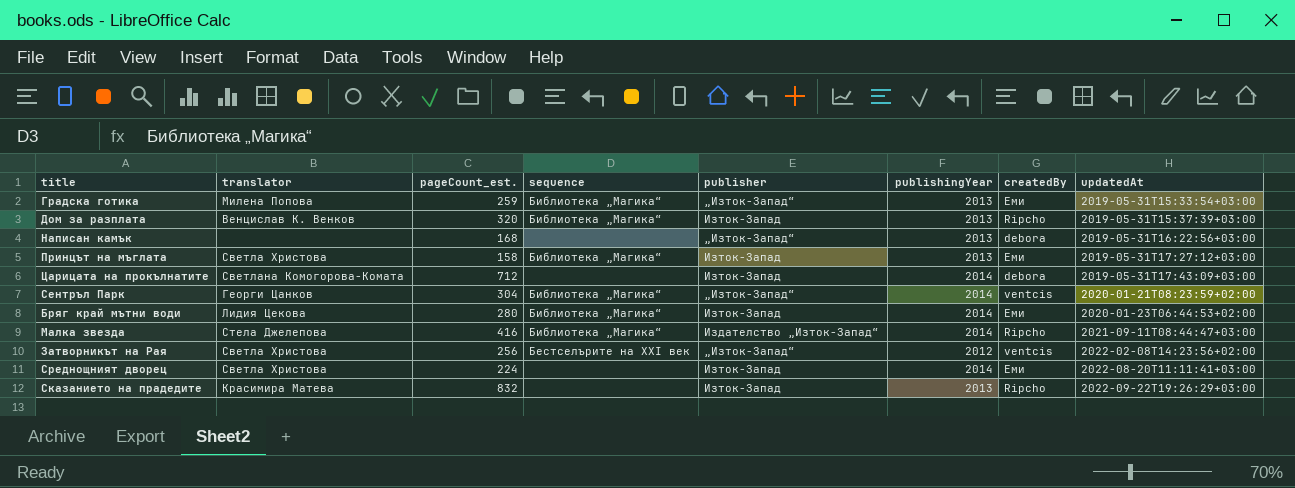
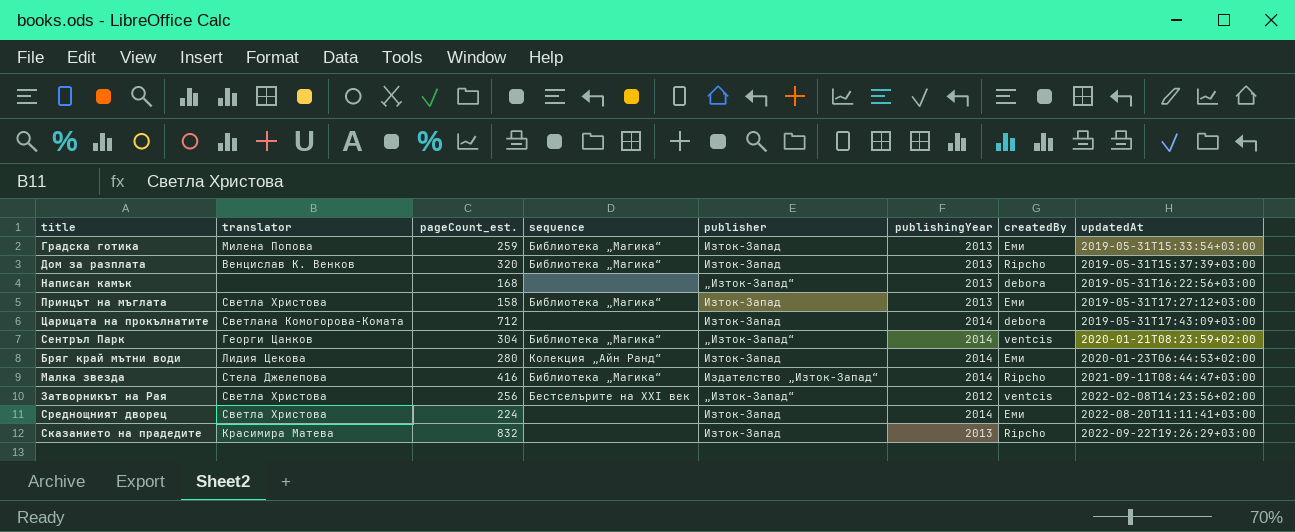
Градска готика | publisher: „Изток-Запад“ -> Изток-Запад
Бряг край мътни води | sequence: Библиотека „Магика“ -> Колекция „Айн Ранд“

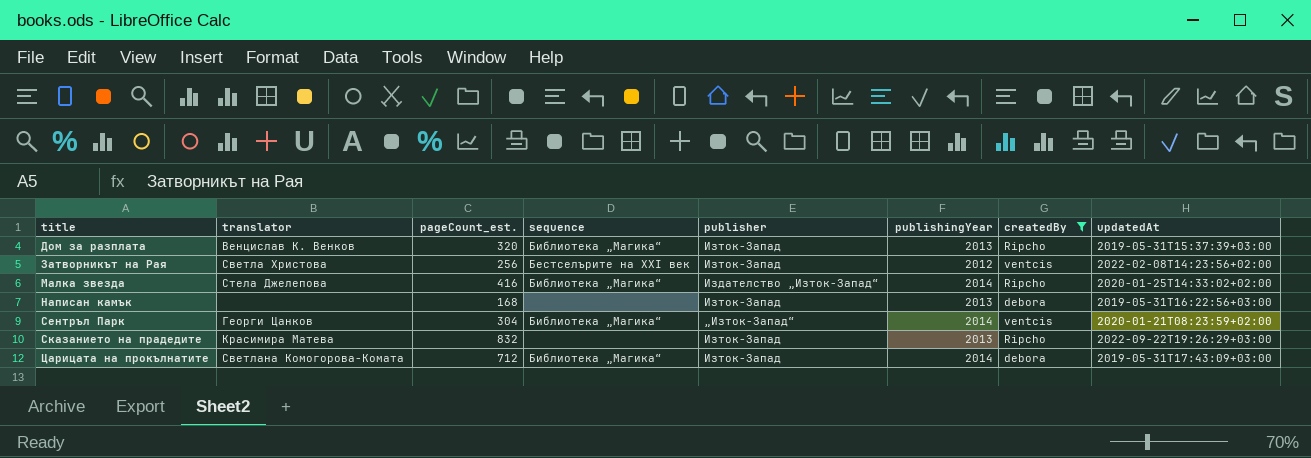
filter: none -> createdBy != Еми
row order: updatedAt ascending -> title ascending
Затворникът на Рая | publisher: „Изток-Запад“ -> Изток-Запад
Малка звезда | updatedAt: 2021-09-11T08:44:47+03:00 -> 2020-01-25T14:33:02+02:00
Написан камък | publisher: „Изток-Запад“ -> Изток-Запад
Царицата на прокълнатите | sequence: none -> Библиотека „Магика“

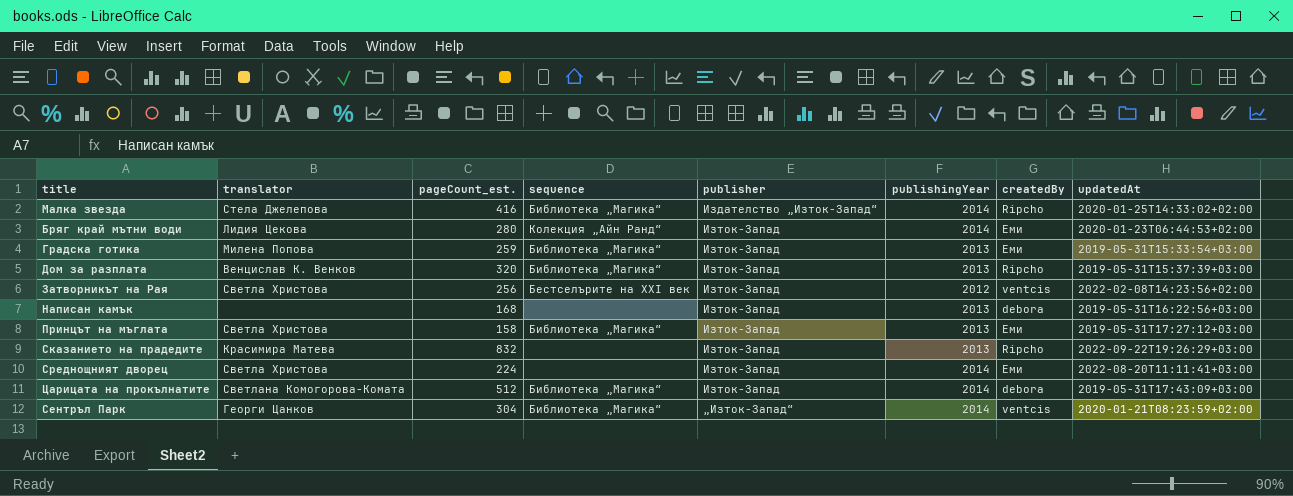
filter: createdBy != Еми -> none
row order: title ascending -> publisher ascending
Царицата на прокълнатите | pageCount_est.: 712 -> 512

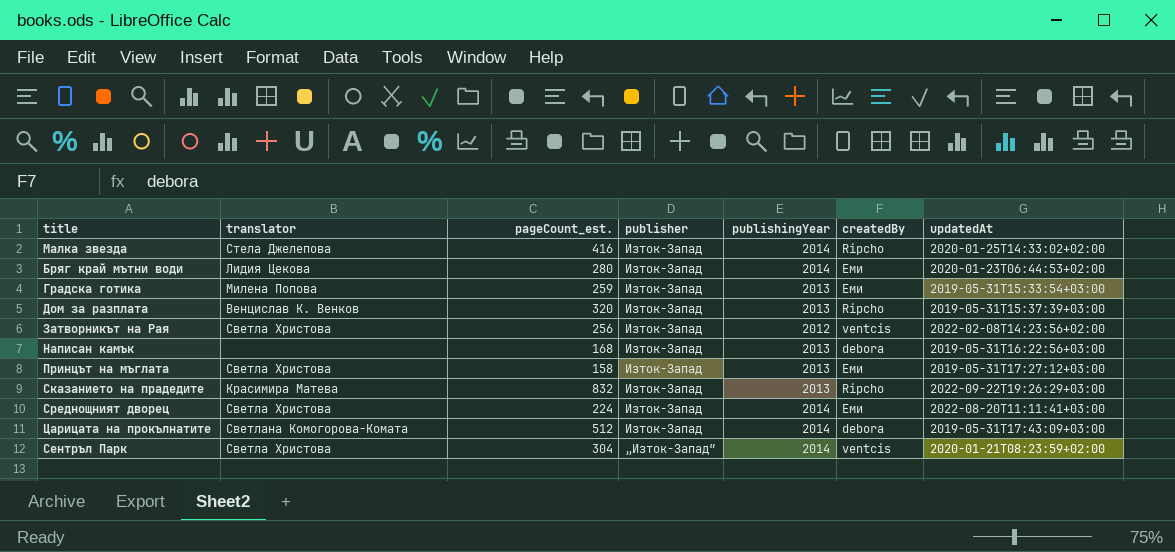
column sequence | position: 4 -> none
Малка звезда | publisher: Издателство „Изток-Запад“ -> Изток-Запад
Сентръл Парк | translator: Георги Цанков -> Светла Христова

